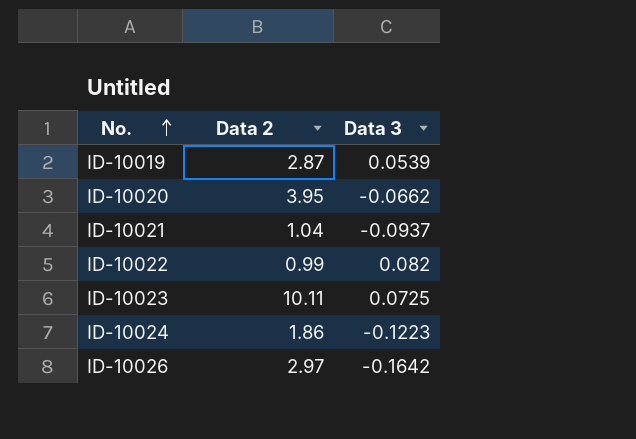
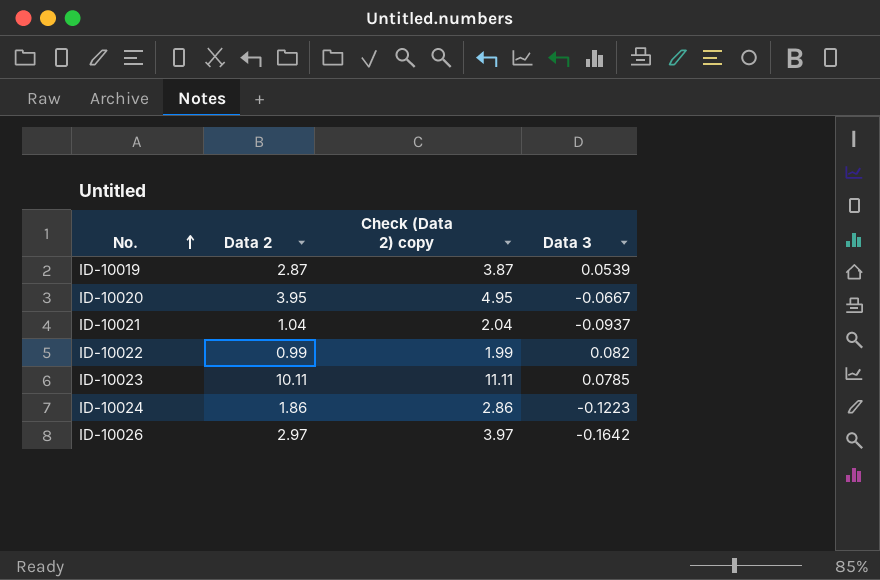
column Check (Data 2) copy | formula: none -> [Data 2] + 1
ID-10020 | Data 3: -0.0662 -> -0.0667
ID-10023 | Data 3: 0.0725 -> 0.0785

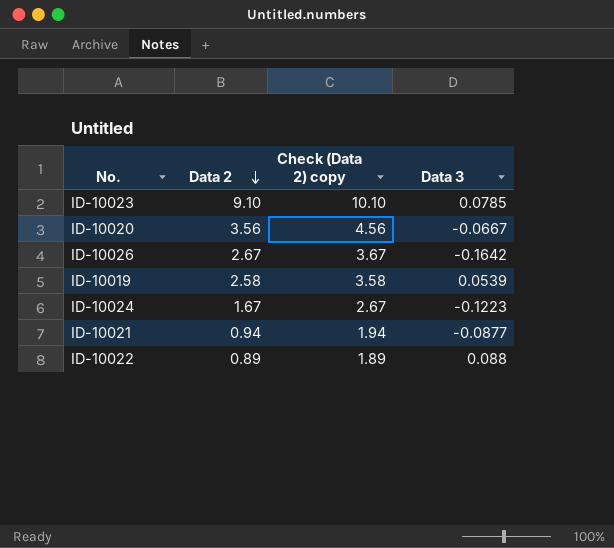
row order: No. ascending -> Data 2 descending
ID-10023 | Data 2: 10.11 -> 9.10
ID-10023 | Check (Data 2) copy: 11.11 -> 10.10
ID-10020 | Data 2: 3.95 -> 3.56
ID-10020 | Check (Data 2) copy: 4.95 -> 4.56
ID-10026 | Data 2: 2.97 -> 2.67
ID-10026 | Check (Data 2) copy: 3.97 -> 3.67
ID-10019 | Data 2: 2.87 -> 2.58
ID-10019 | Check (Data 2) copy: 3.87 -> 3.58
ID-10024 | Data 2: 1.86 -> 1.67
ID-10024 | Check (Data 2) copy: 2.86 -> 2.67
ID-10021 | Data 2: 1.04 -> 0.94
ID-10021 | Check (Data 2) copy: 2.04 -> 1.94
ID-10021 | Data 3: -0.0937 -> -0.0877
ID-10022 | Data 2: 0.99 -> 0.89
ID-10022 | Check (Data 2) copy: 1.99 -> 1.89
ID-10022 | Data 3: 0.082 -> 0.088

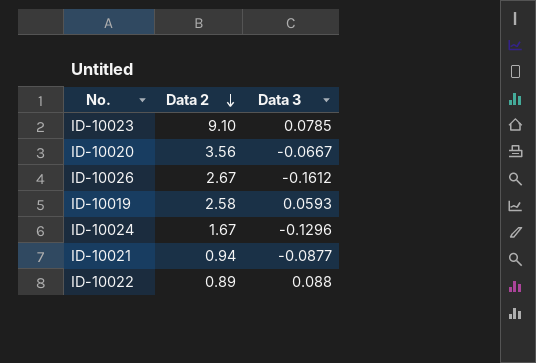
column Check (Data 2) copy | formula: [Data 2] + 1 -> none
ID-10026 | Data 3: -0.1642 -> -0.1612
ID-10019 | Data 3: 0.0539 -> 0.0593
ID-10024 | Data 3: -0.1223 -> -0.1296

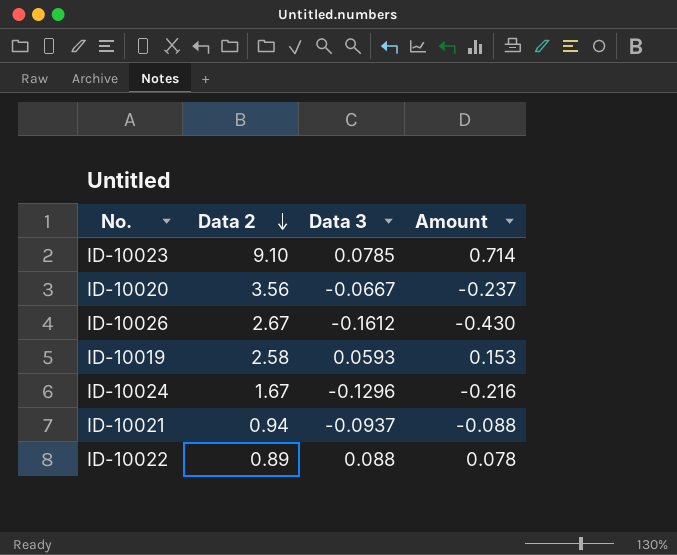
column Amount | formula: none -> [Data 2] * [Data 3]
ID-10021 | Data 3: -0.0877 -> -0.0937

